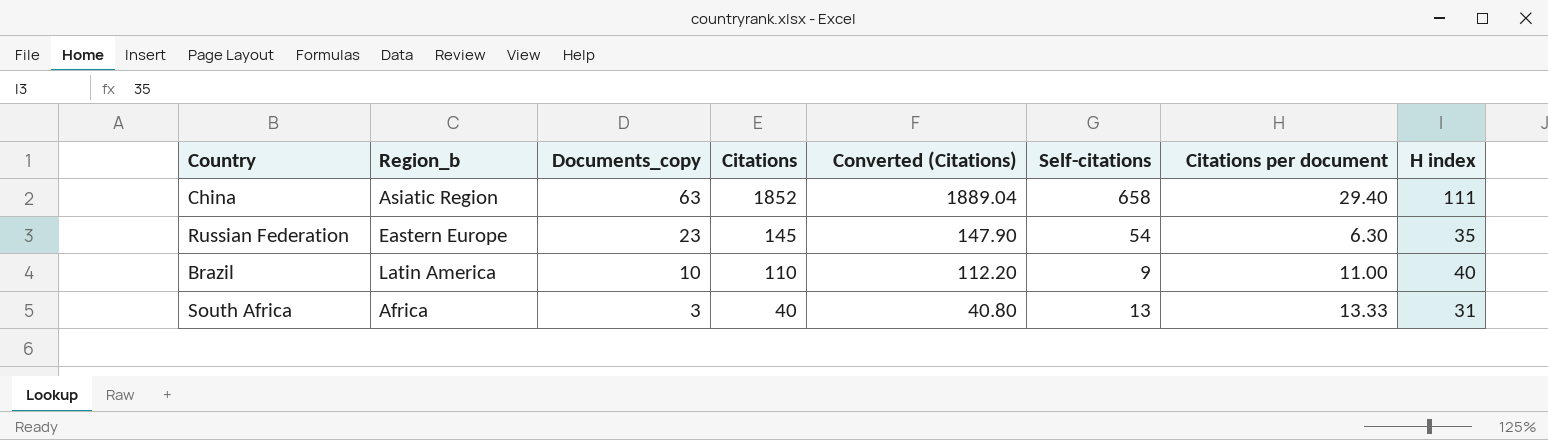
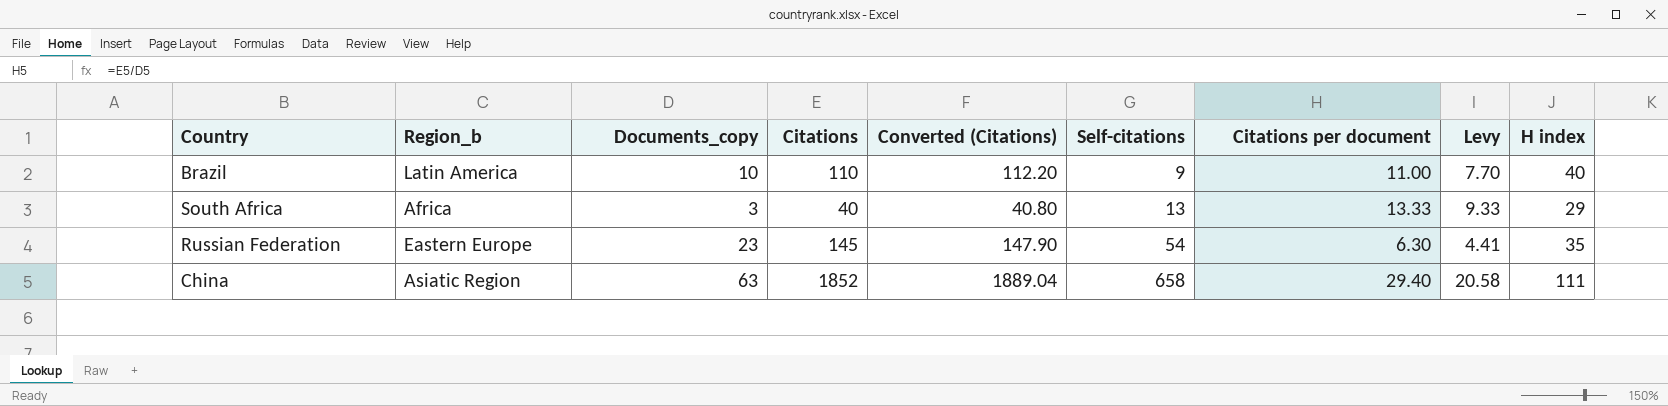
row order: Documents_copy descending -> Self-citations ascending
column Levy | formula: none -> [Citations per document] * 0.7
South Africa | H index: 31 -> 29

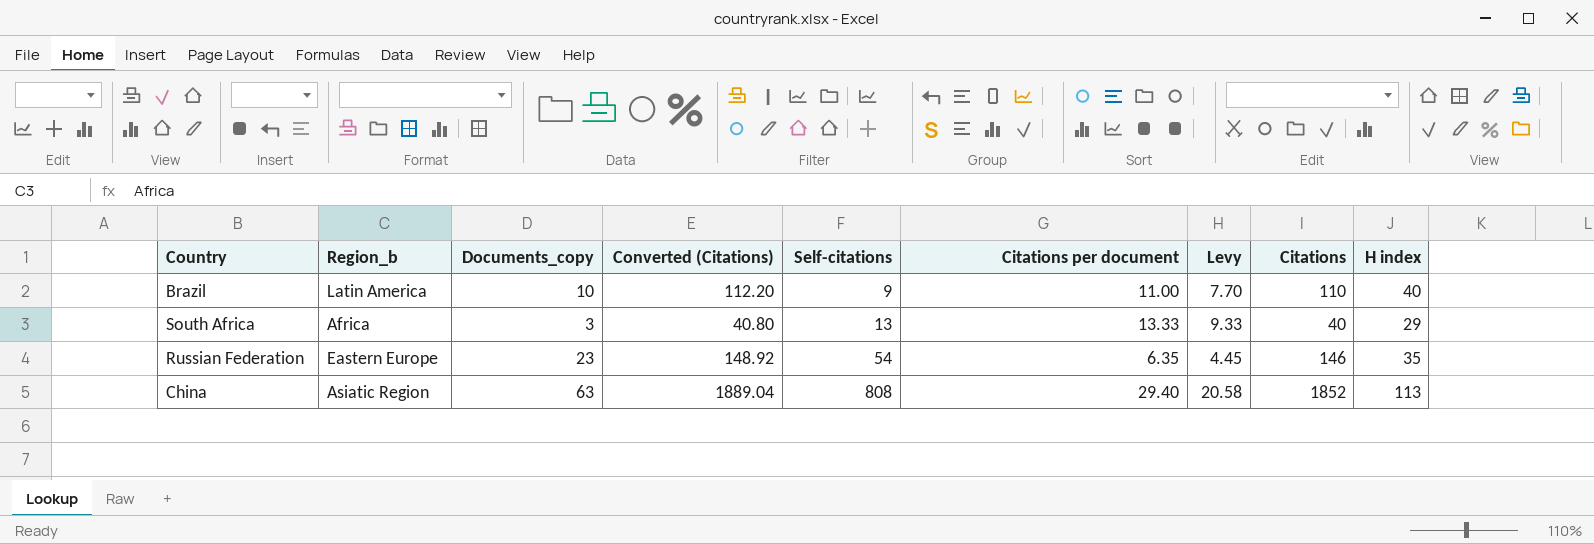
column Citations | position: 4 -> 8
Russian Federation | Converted (Citations): 147.90 -> 148.92
Russian Federation | Citations per document: 6.30 -> 6.35
Russian Federation | Levy: 4.41 -> 4.45
Russian Federation | Citations: 145 -> 146
China | Self-citations: 658 -> 808
China | H index: 111 -> 113

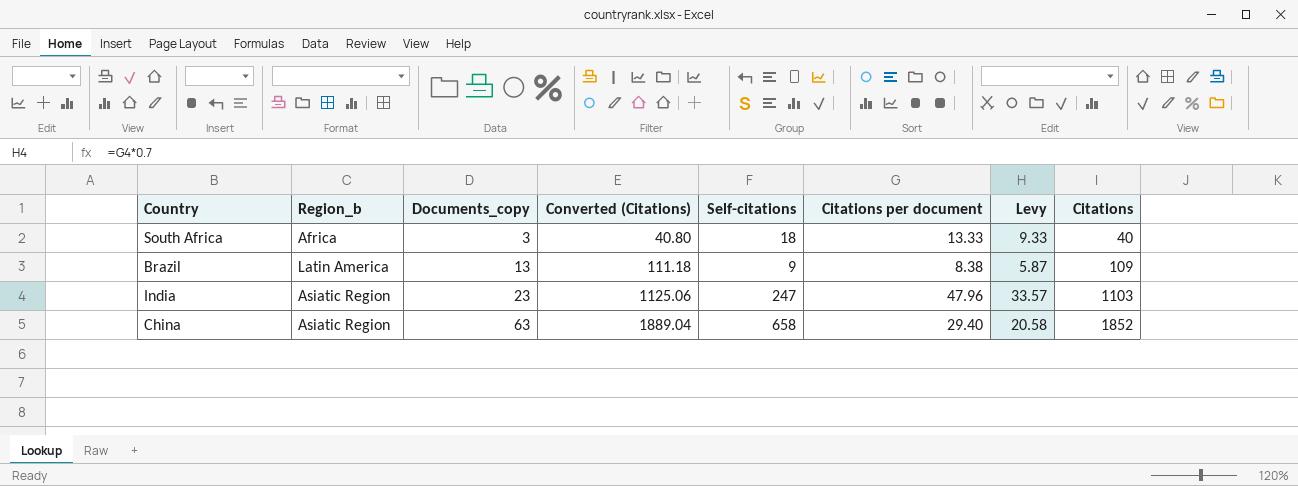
row order: Self-citations ascending -> Documents_copy ascending
column H index | position: 9 -> none
row Russian Federation: Eastern Europe | 23 | 148.92 | 54 | 6.35 | 4.45 | 146 | 35 -> none
South Africa | Self-citations: 13 -> 18
Brazil | Documents_copy: 10 -> 13
Brazil | Converted (Citations): 112.20 -> 111.18
Brazil | Citations per document: 11.00 -> 8.38
Brazil | Levy: 7.70 -> 5.87
Brazil | Citations: 110 -> 109
row India: none -> Asiatic Region | 23 | 1125.06 | 247 | 47.96 | 33.57 | 1103
China | Self-citations: 808 -> 658

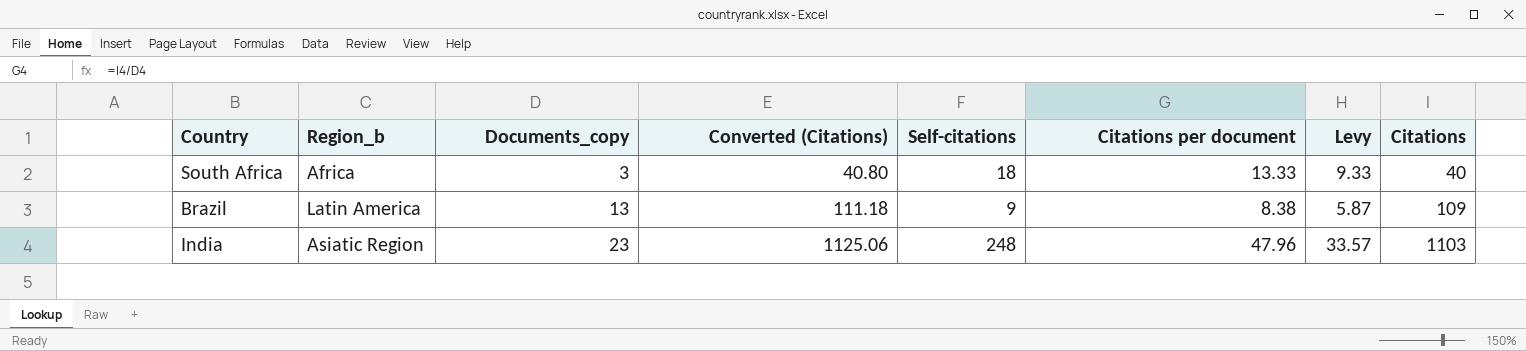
row China: Asiatic Region | 63 | 1889.04 | 658 | 29.40 | 20.58 | 1852 -> none
India | Self-citations: 247 -> 248

